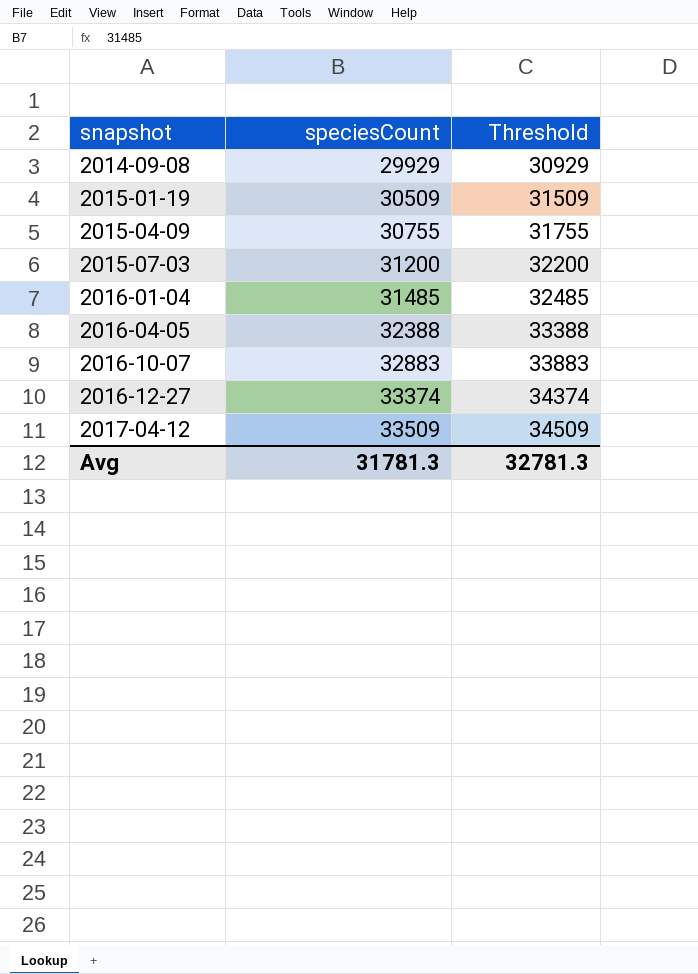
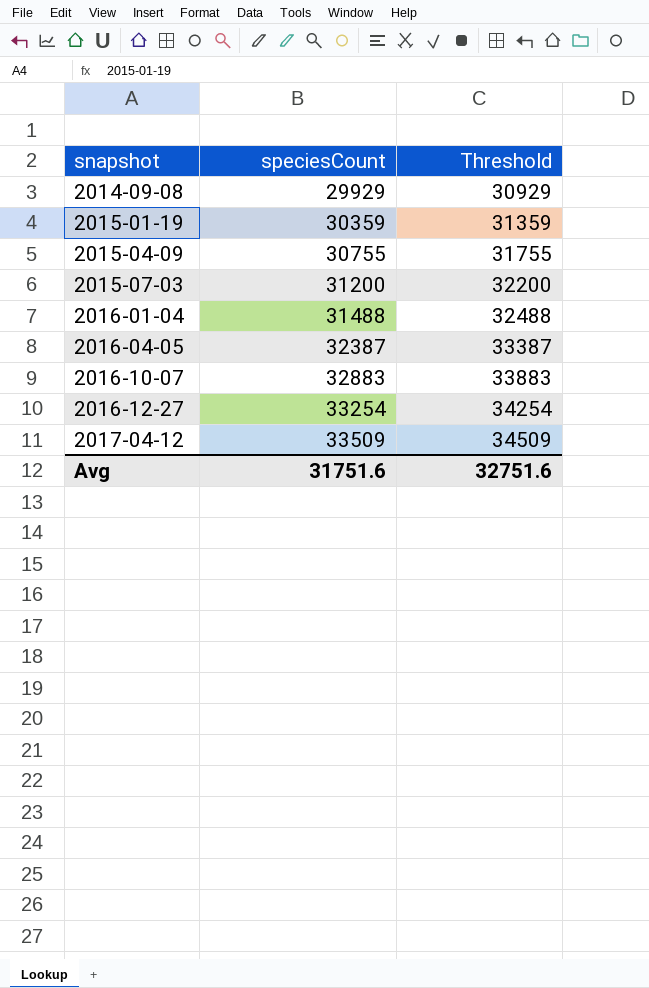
2015-01-19 | speciesCount: 30509 -> 30359
2015-01-19 | Threshold: 31509 -> 31359
2016-01-04 | speciesCount: 31485 -> 31488
2016-01-04 | Threshold: 32485 -> 32488
2016-04-05 | speciesCount: 32388 -> 32387
2016-04-05 | Threshold: 33388 -> 33387
2016-12-27 | speciesCount: 33374 -> 33254
2016-12-27 | Threshold: 34374 -> 34254
Avg | speciesCount: 31781.3 -> 31751.6
Avg | Threshold: 32781.3 -> 32751.6

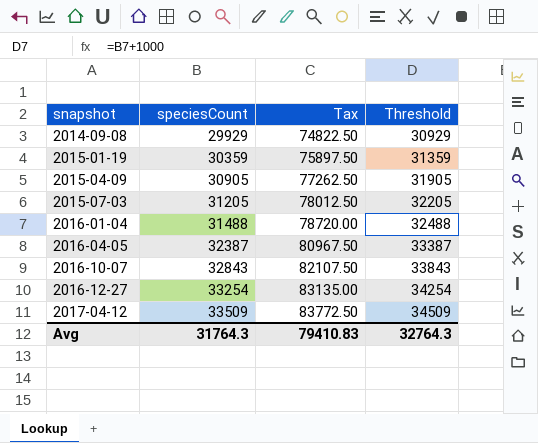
column Tax | formula: none -> [speciesCount] * 2.5
2015-04-09 | speciesCount: 30755 -> 30905
2015-04-09 | Threshold: 31755 -> 31905
2015-07-03 | speciesCount: 31200 -> 31205
2015-07-03 | Threshold: 32200 -> 32205
2016-10-07 | speciesCount: 32883 -> 32843
2016-10-07 | Threshold: 33883 -> 33843
Avg | speciesCount: 31751.6 -> 31764.3
Avg | Threshold: 32751.6 -> 32764.3

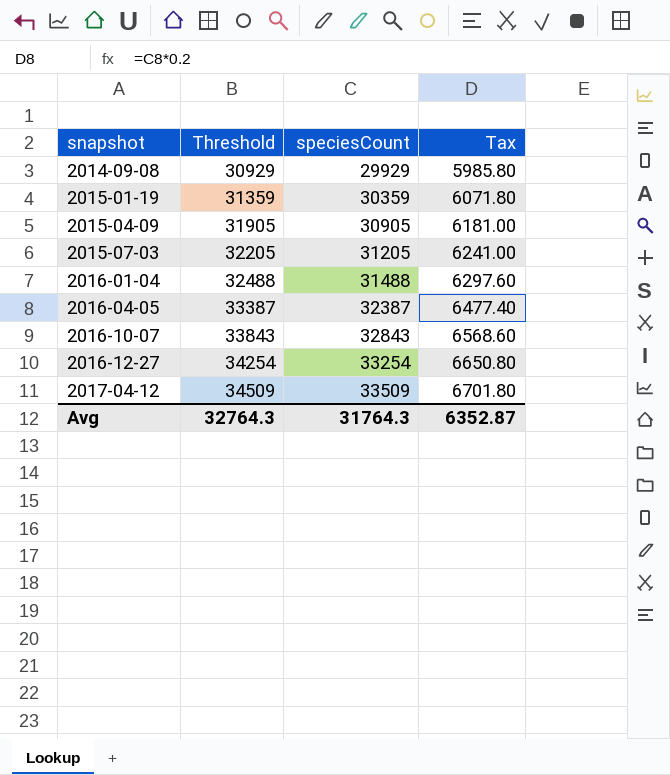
column Threshold | position: 4 -> 2
column Tax | formula: [speciesCount] * 2.5 -> [speciesCount] * 0.2
Avg | Tax: 79410.83 -> 6352.87

